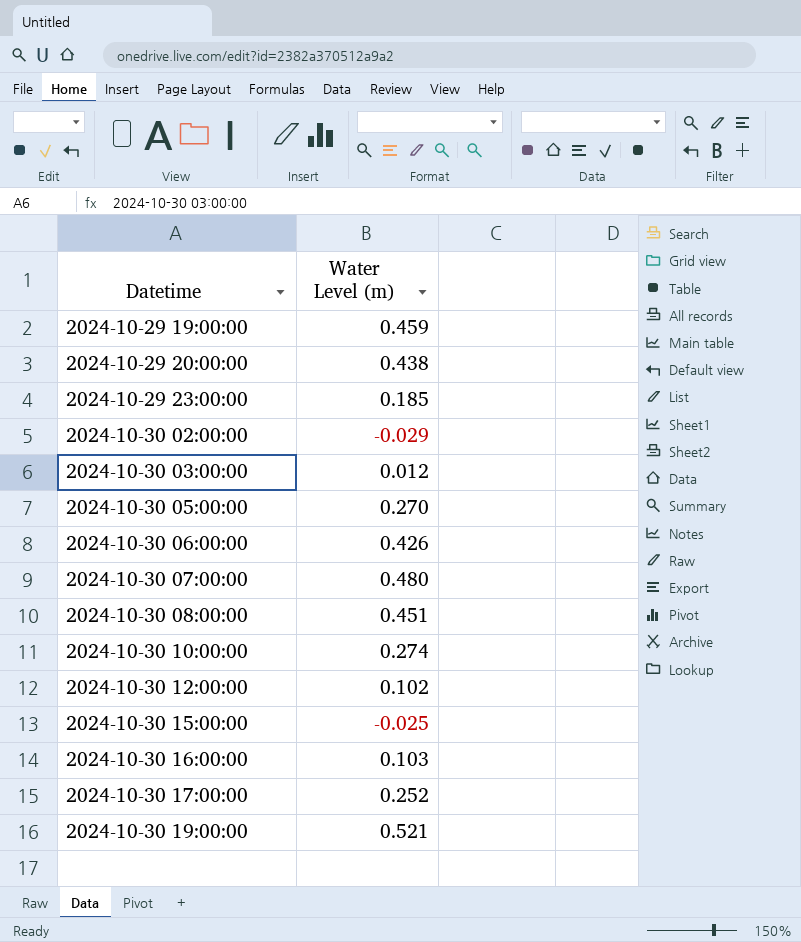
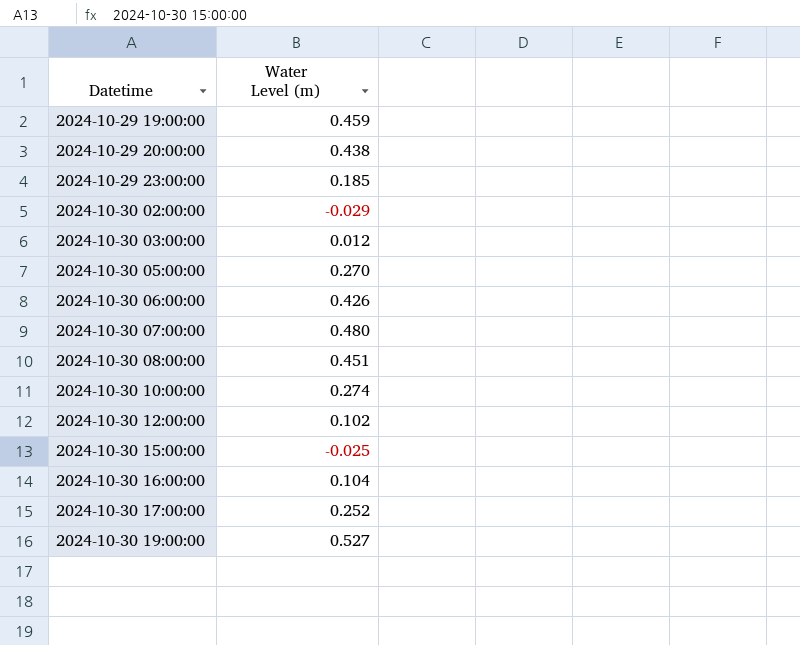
2024-10-30 16:00:00 | Water Level (m): 0.103 -> 0.104
2024-10-30 19:00:00 | Water Level (m): 0.521 -> 0.527

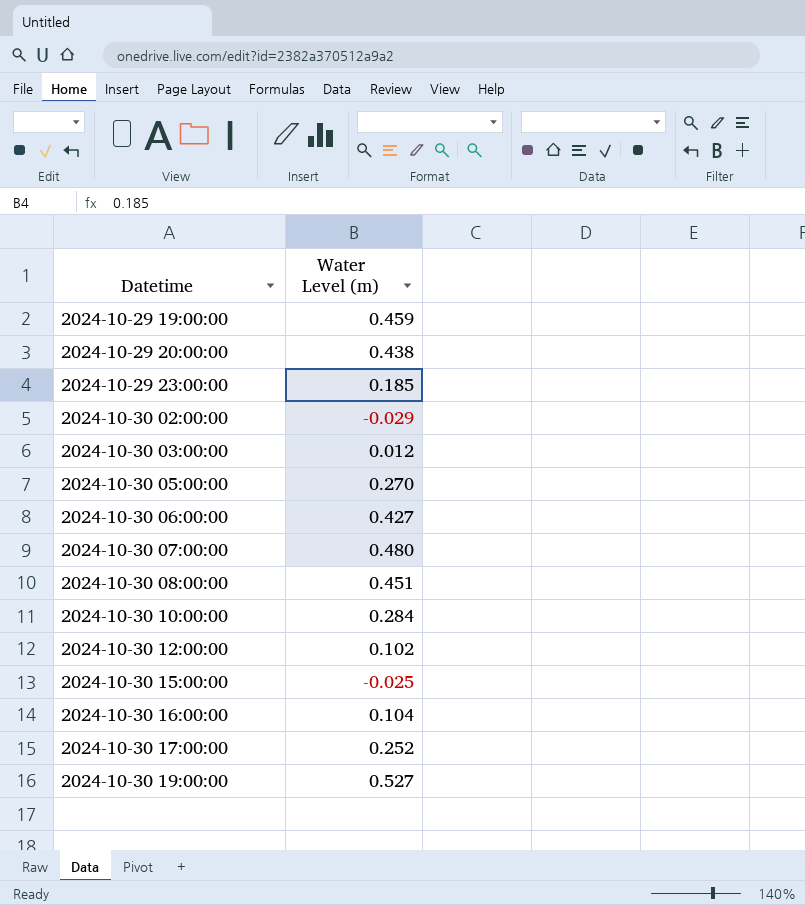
2024-10-30 06:00:00 | Water Level (m): 0.426 -> 0.427
2024-10-30 10:00:00 | Water Level (m): 0.274 -> 0.284

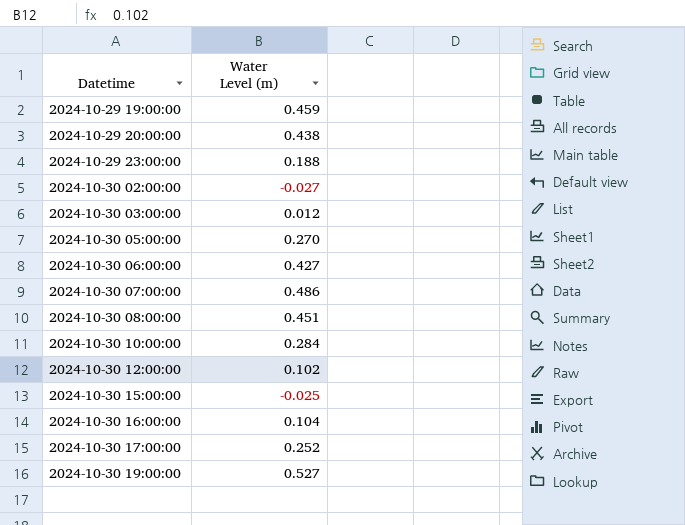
2024-10-29 23:00:00 | Water Level (m): 0.185 -> 0.188
2024-10-30 02:00:00 | Water Level (m): -0.029 -> -0.027
2024-10-30 07:00:00 | Water Level (m): 0.480 -> 0.486

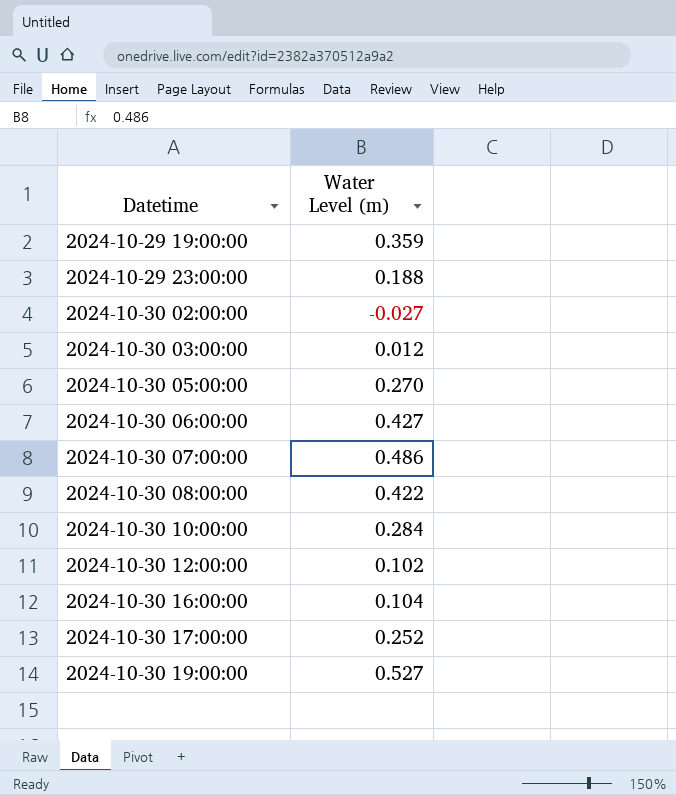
row 2024-10-29 20:00:00: 0.438 -> none
row 2024-10-30 15:00:00: -0.025 -> none
2024-10-29 19:00:00 | Water Level (m): 0.459 -> 0.359
2024-10-30 08:00:00 | Water Level (m): 0.451 -> 0.422

